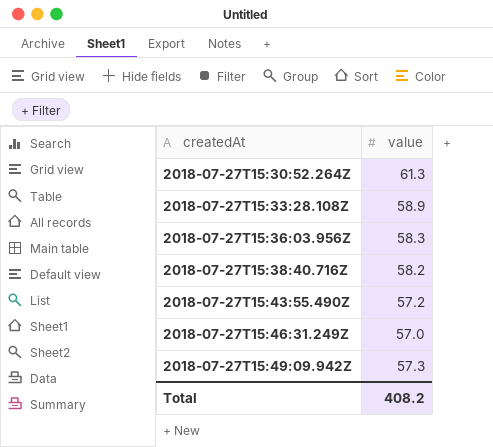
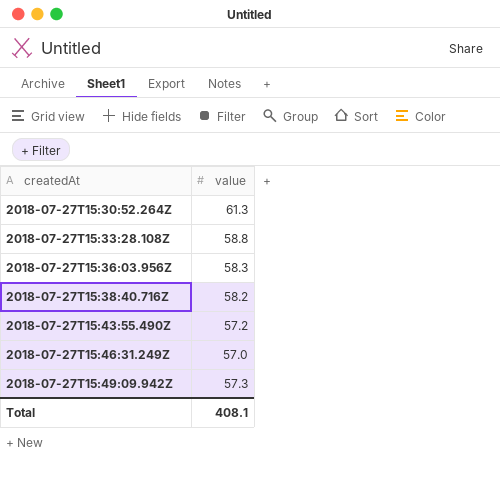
2018-07-27T15:33:28.108Z | value: 58.9 -> 58.8
Total | value: 408.2 -> 408.1

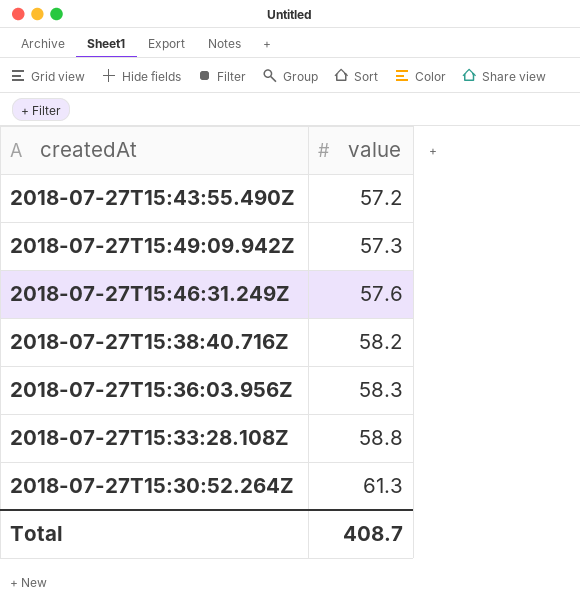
row order: createdAt ascending -> value ascending
2018-07-27T15:46:31.249Z | value: 57.0 -> 57.6
Total | value: 408.1 -> 408.7

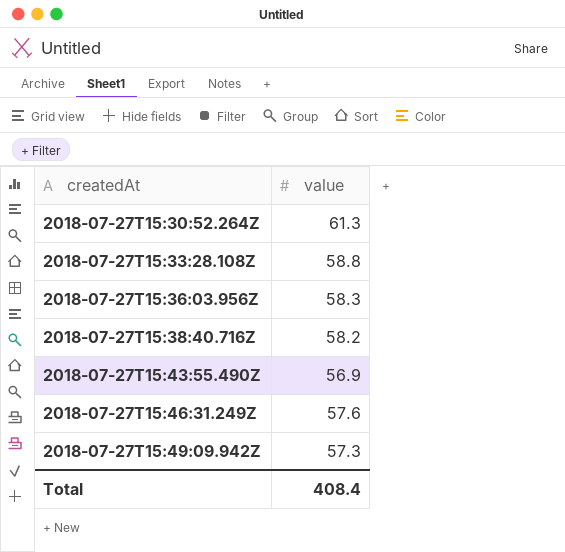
row order: value ascending -> createdAt ascending
2018-07-27T15:43:55.490Z | value: 57.2 -> 56.9
Total | value: 408.7 -> 408.4

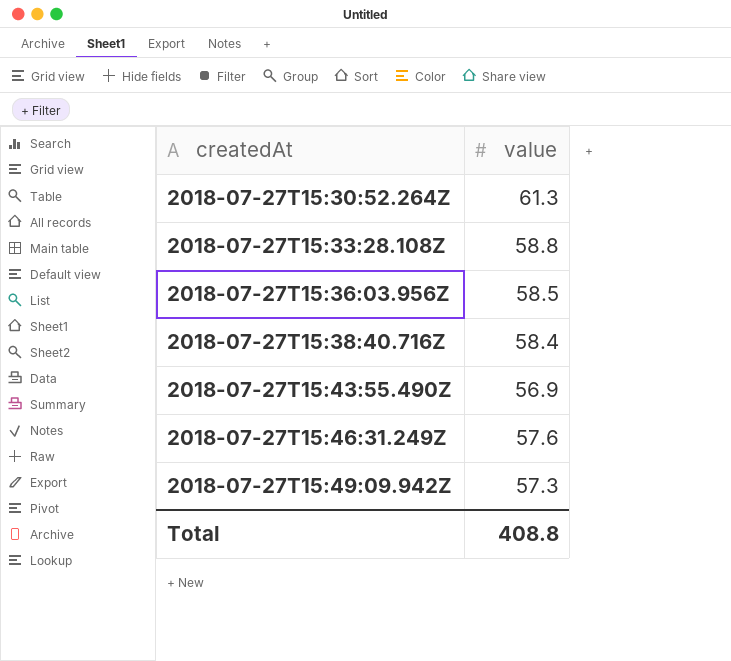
2018-07-27T15:36:03.956Z | value: 58.3 -> 58.5
2018-07-27T15:38:40.716Z | value: 58.2 -> 58.4
Total | value: 408.4 -> 408.8

